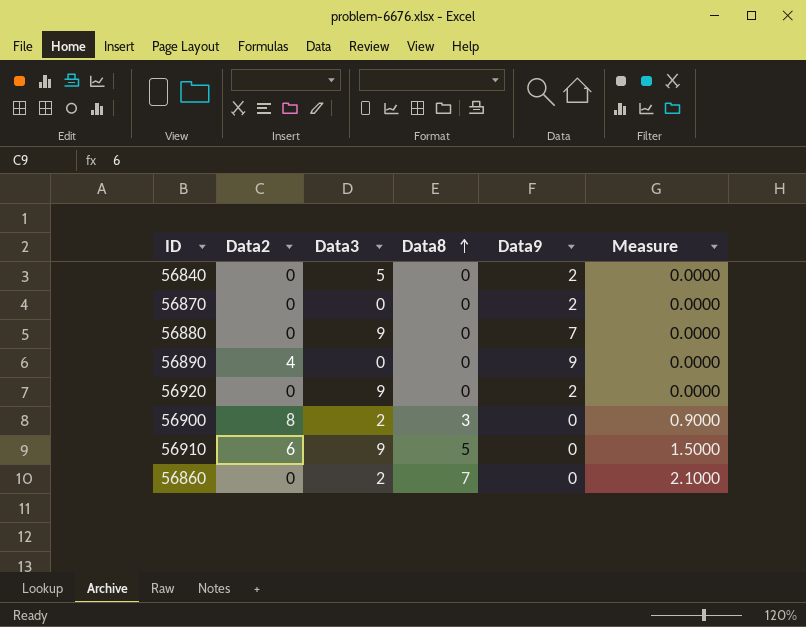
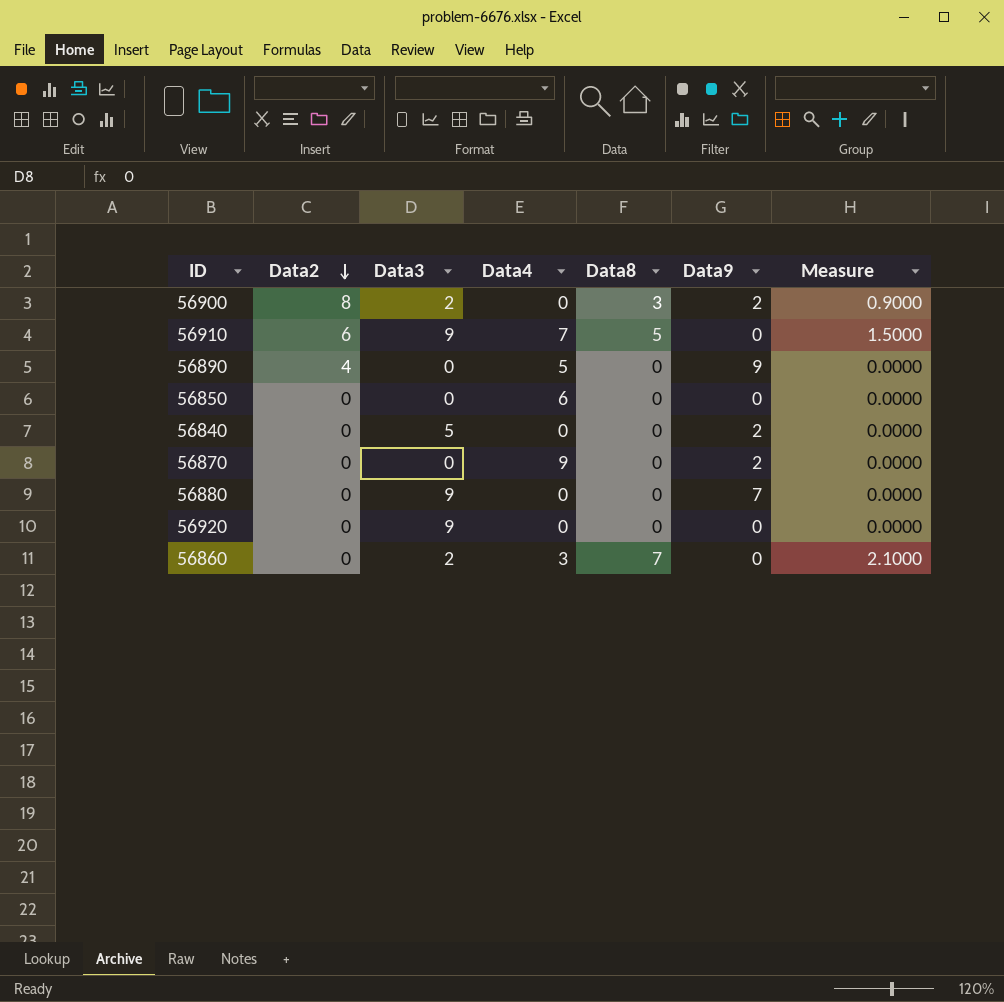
row order: Data8 ascending -> Data2 descending
column Data4 | position: none -> 4
56900 | Data9: 0 -> 2
row 56850: none -> 0 | 0 | 6 | 0 | 0 | 0.0000
56920 | Data9: 2 -> 0

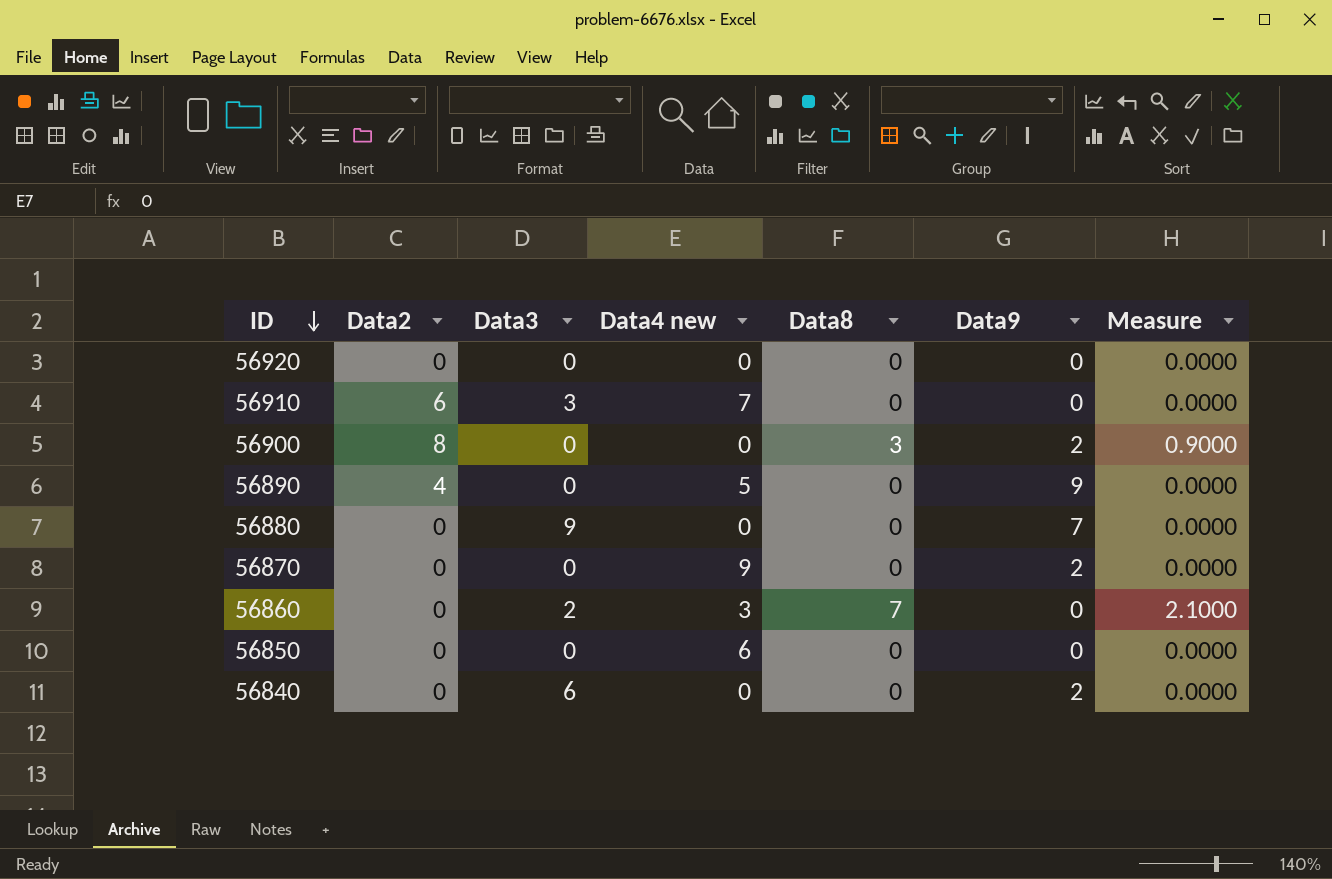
row order: Data2 descending -> ID descending
column name: Data4 -> Data4 new
56920 | Data3: 9 -> 0
56910 | Data3: 9 -> 3
56910 | Data8: 5 -> 0
56910 | Measure: 1.5000 -> 0.0000
56900 | Data3: 2 -> 0
56840 | Data3: 5 -> 6

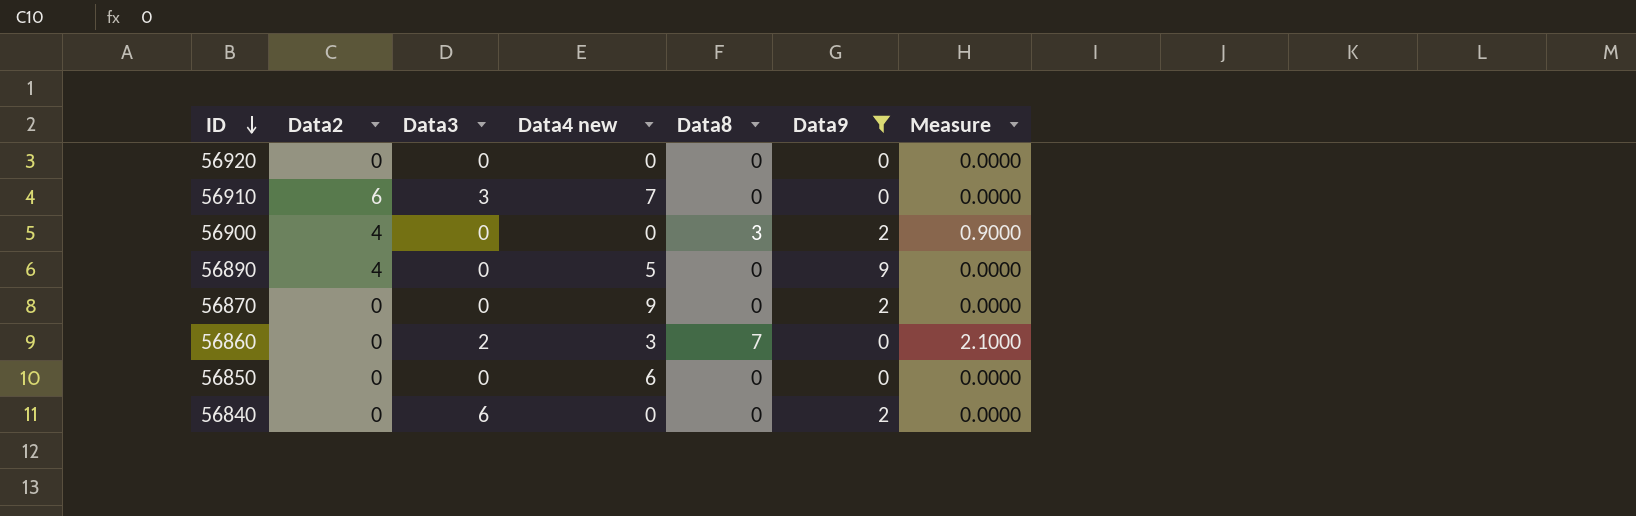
filter: none -> Data9 != 7
56900 | Data2: 8 -> 4

